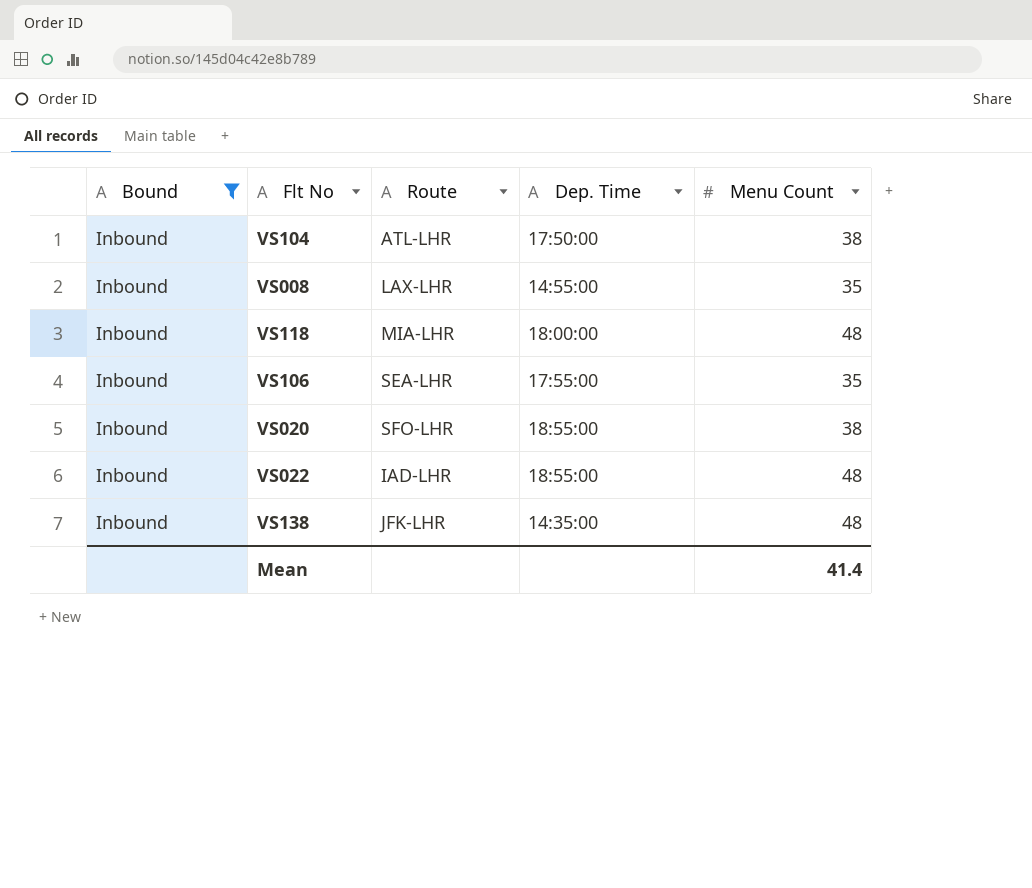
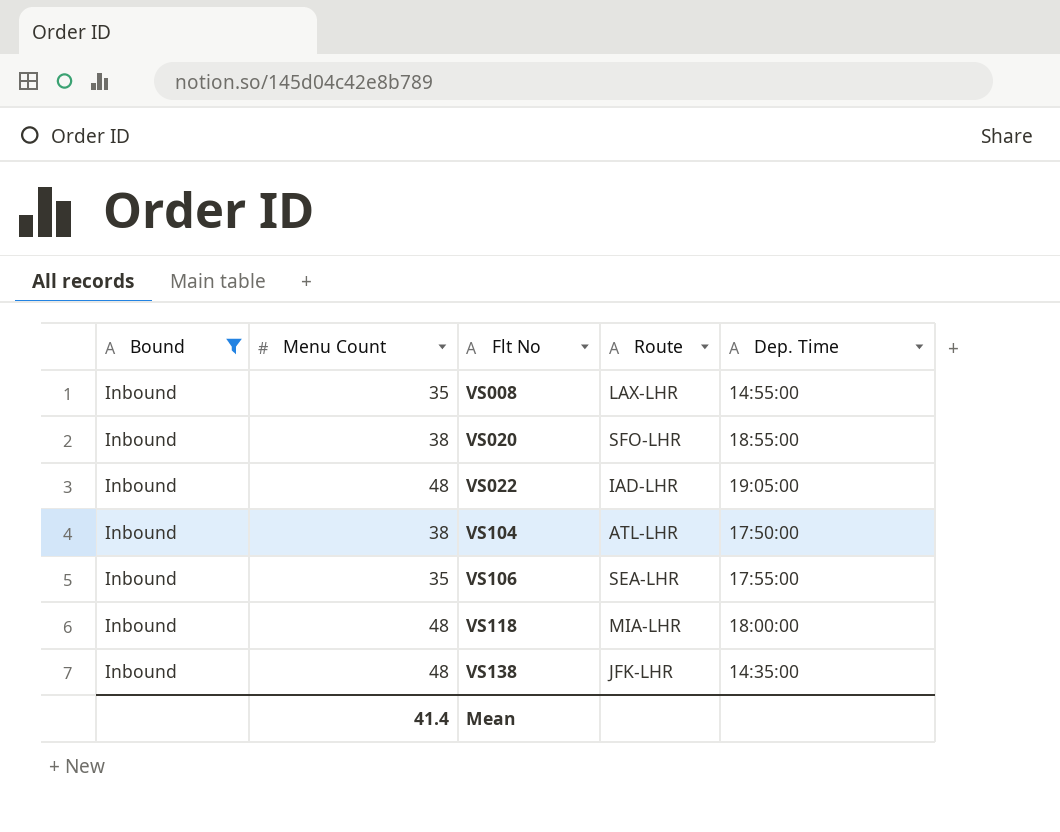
row order: none -> Flt No ascending
column Menu Count | position: 5 -> 2
VS022 | Dep. Time: 18:55:00 -> 19:05:00

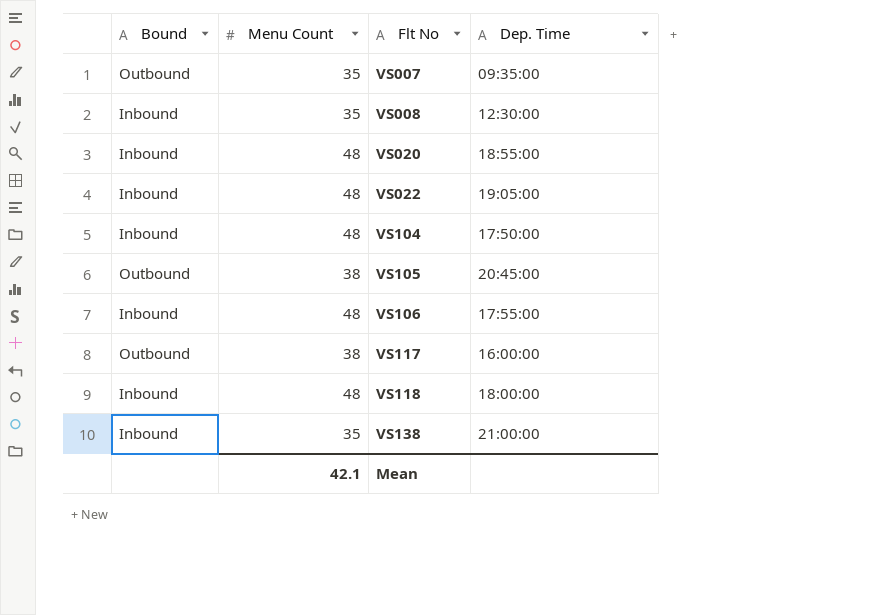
filter: Bound = Inbound -> none
column Route | position: 4 -> none
VS008 | Dep. Time: 14:55:00 -> 12:30:00
VS020 | Menu Count: 38 -> 48
VS104 | Menu Count: 38 -> 48
VS106 | Menu Count: 35 -> 48
VS138 | Menu Count: 48 -> 35
VS138 | Dep. Time: 14:35:00 -> 21:00:00
Mean | Menu Count: 41.4 -> 42.1

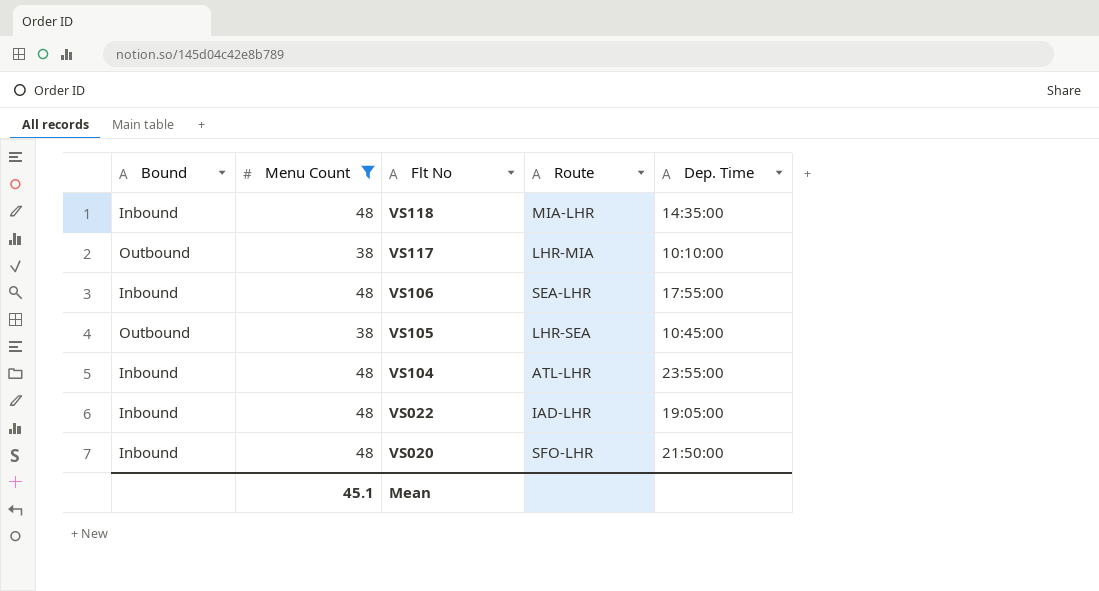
filter: none -> Menu Count != 35
row order: Flt No ascending -> Flt No descending
column Route | position: none -> 4
VS118 | Dep. Time: 18:00:00 -> 14:35:00
VS117 | Dep. Time: 16:00:00 -> 10:10:00
VS105 | Dep. Time: 20:45:00 -> 10:45:00
VS104 | Dep. Time: 17:50:00 -> 23:55:00
VS020 | Dep. Time: 18:55:00 -> 21:50:00
Mean | Menu Count: 42.1 -> 45.1

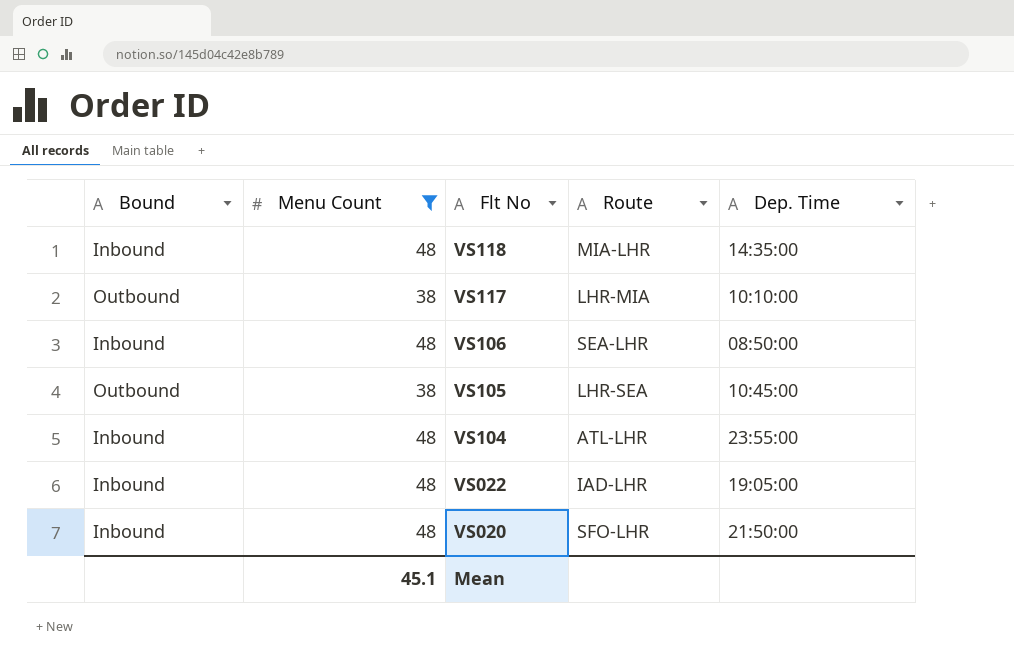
VS106 | Dep. Time: 17:55:00 -> 08:50:00

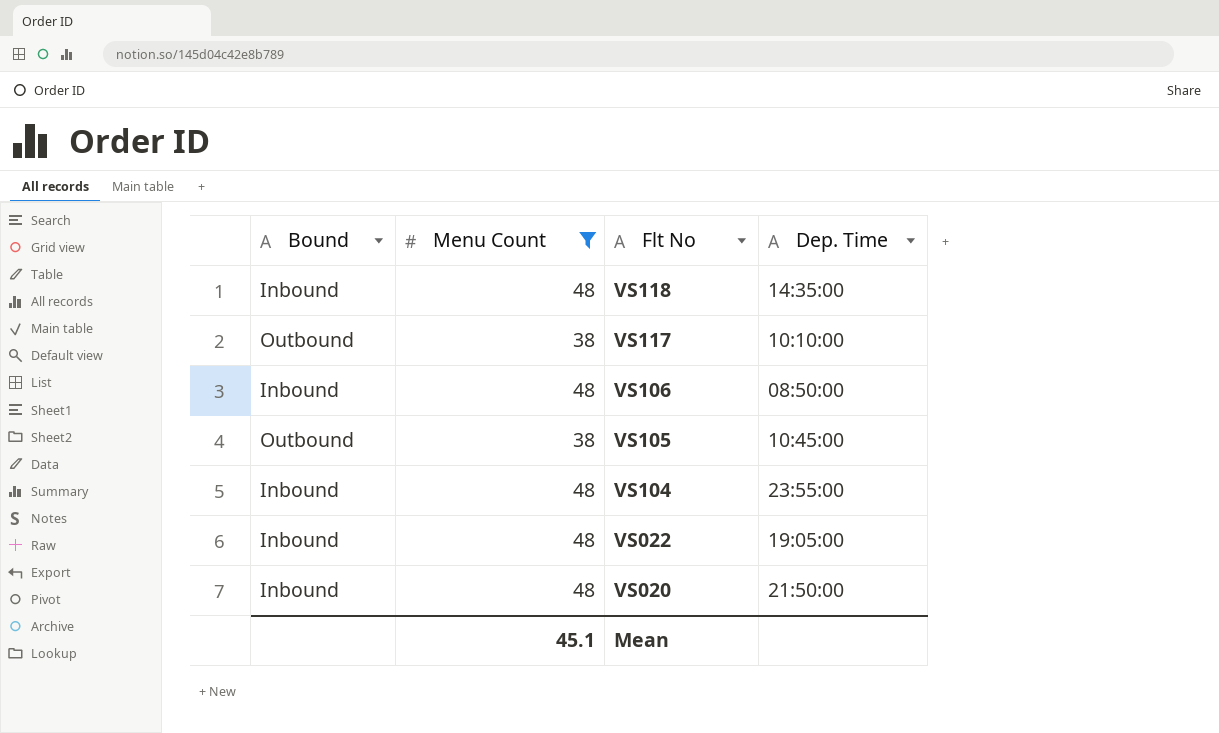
column Route | position: 4 -> none

